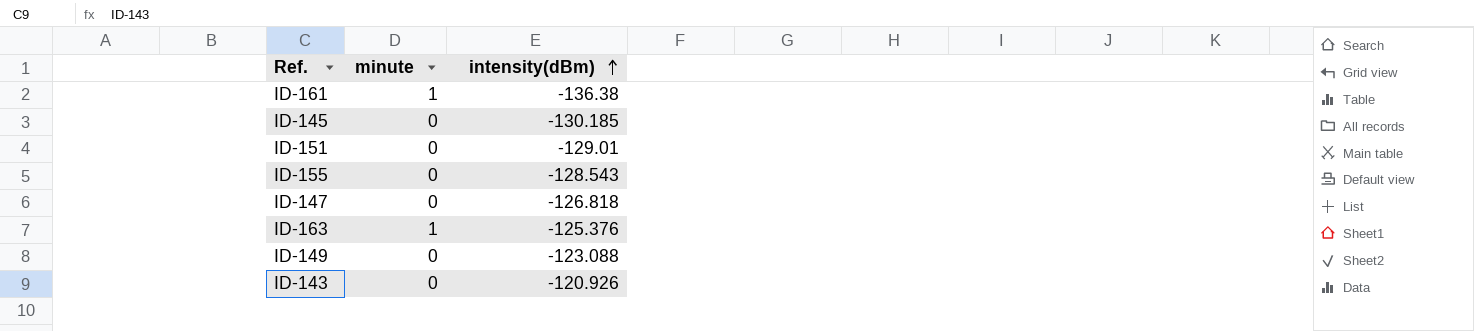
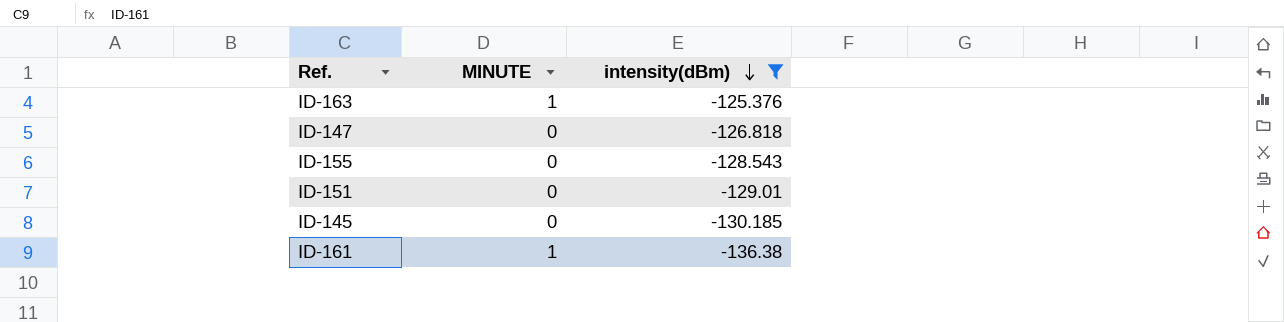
filter: none -> intensity(dBm) <= -125.376
row order: intensity(dBm) ascending -> intensity(dBm) descending
column name: minute -> MINUTE

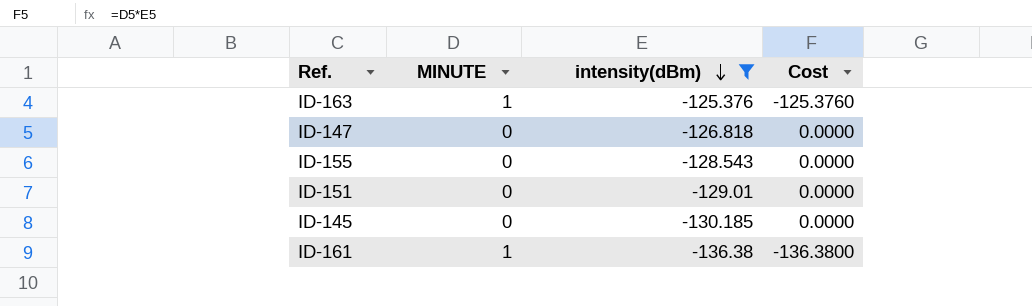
column Cost | formula: none -> [MINUTE] * [intensity(dBm)]

